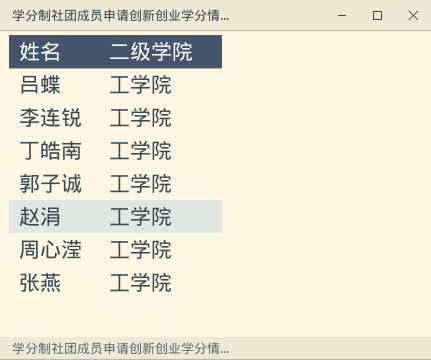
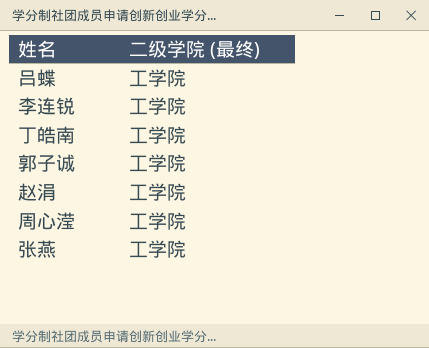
column name: 二级学院 -> 二级学院 (最终)

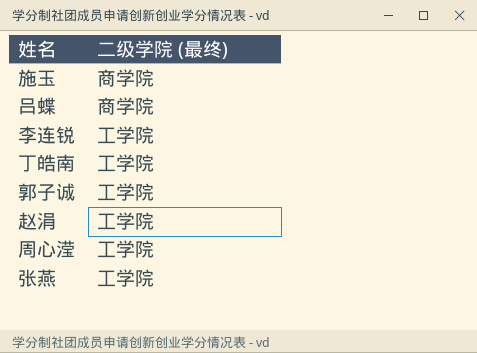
row 施玉: none -> 商学院
吕蝶 | 二级学院 (最终): 工学院 -> 商学院

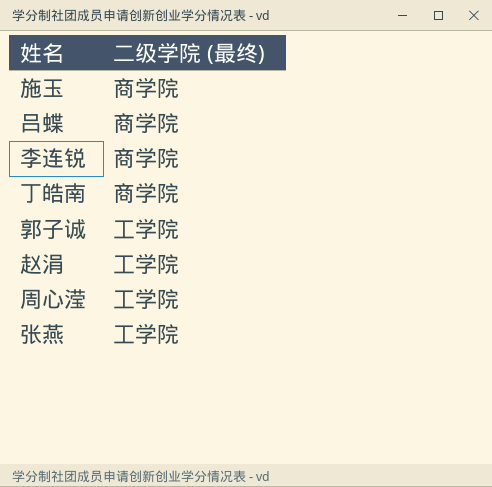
李连锐 | 二级学院 (最终): 工学院 -> 商学院
丁皓南 | 二级学院 (最终): 工学院 -> 商学院

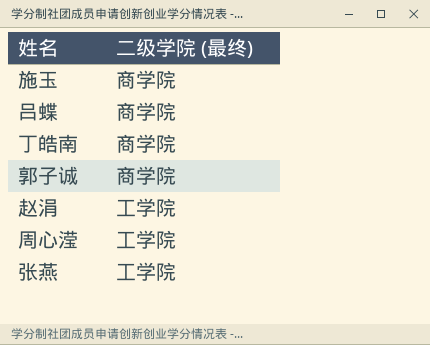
row 李连锐: 商学院 -> none
郭子诚 | 二级学院 (最终): 工学院 -> 商学院

